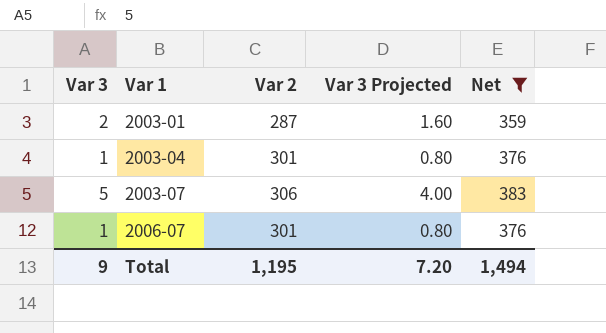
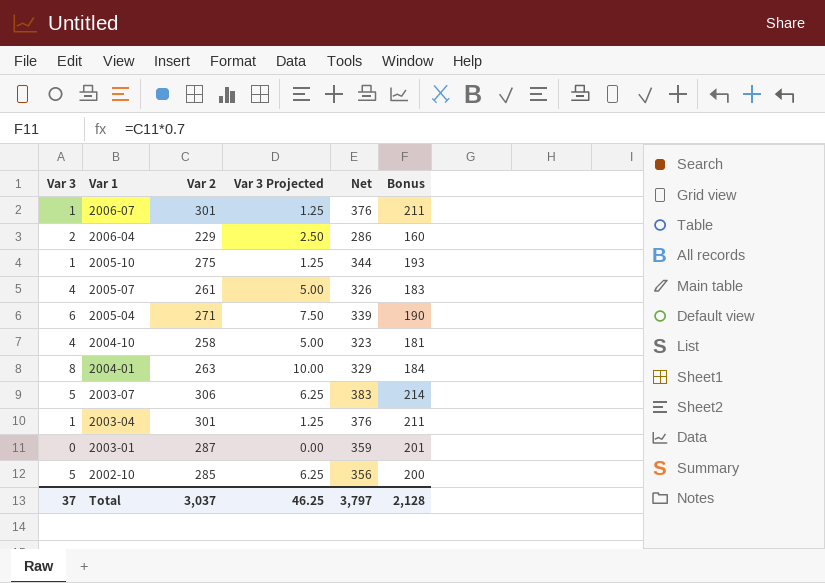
filter: Net >= 359 -> none
row order: Var 1 ascending -> Var 1 descending
column Var 3 Projected | formula: [Var 3] * 0.8 -> [Var 3] * 1.25
column Bonus | formula: none -> [Var 2] * 0.7
2003-01 | Var 3: 2 -> 0
Total | Var 3: 9 -> 37
Total | Var 2: 1,195 -> 3,037
Total | Var 3 Projected: 7.20 -> 46.25
Total | Net: 1,494 -> 3,797

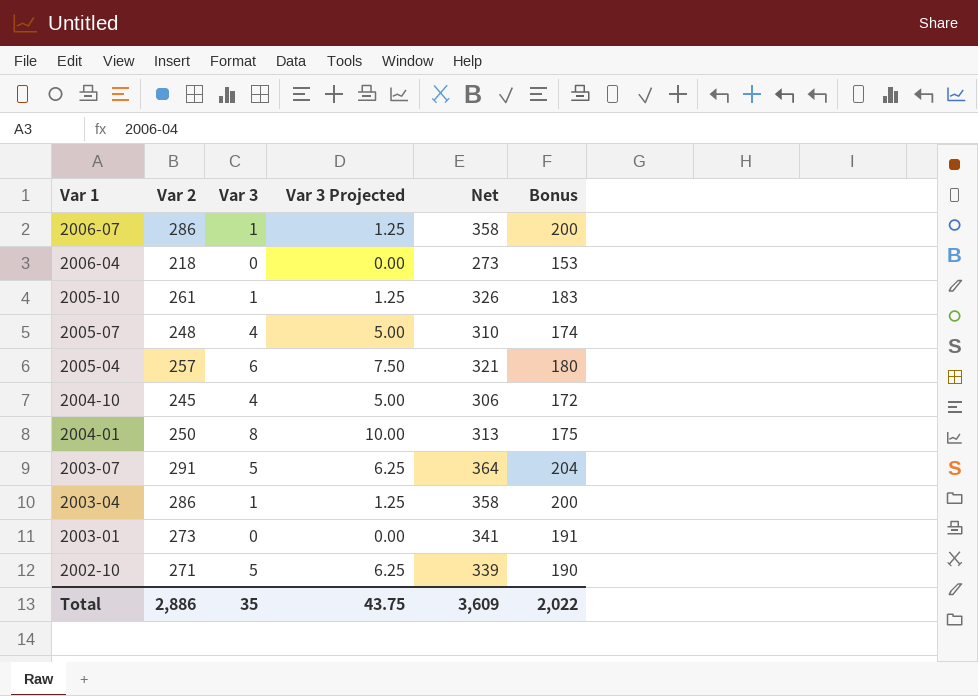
column Var 3 | position: 1 -> 3
2006-07 | Var 2: 301 -> 286
2006-07 | Net: 376 -> 358
2006-07 | Bonus: 211 -> 200
2006-04 | Var 2: 229 -> 218
2006-04 | Var 3: 2 -> 0
2006-04 | Var 3 Projected: 2.50 -> 0.00
2006-04 | Net: 286 -> 273
2006-04 | Bonus: 160 -> 153
2005-10 | Var 2: 275 -> 261
2005-10 | Net: 344 -> 326
2005-10 | Bonus: 193 -> 183
2005-07 | Var 2: 261 -> 248
2005-07 | Net: 326 -> 310
2005-07 | Bonus: 183 -> 174
2005-04 | Var 2: 271 -> 257
2005-04 | Net: 339 -> 321
2005-04 | Bonus: 190 -> 180
2004-10 | Var 2: 258 -> 245
2004-10 | Net: 323 -> 306
2004-10 | Bonus: 181 -> 172
2004-01 | Var 2: 263 -> 250
2004-01 | Net: 329 -> 313
2004-01 | Bonus: 184 -> 175
2003-07 | Var 2: 306 -> 291
2003-07 | Net: 383 -> 364
2003-07 | Bonus: 214 -> 204
2003-04 | Var 2: 301 -> 286
2003-04 | Net: 376 -> 358
2003-04 | Bonus: 211 -> 200
2003-01 | Var 2: 287 -> 273
2003-01 | Net: 359 -> 341
2003-01 | Bonus: 201 -> 191
2002-10 | Var 2: 285 -> 271
2002-10 | Net: 356 -> 339
2002-10 | Bonus: 200 -> 190
Total | Var 2: 3,037 -> 2,886
Total | Var 3: 37 -> 35
Total | Var 3 Projected: 46.25 -> 43.75
Total | Net: 3,797 -> 3,609
Total | Bonus: 2,128 -> 2,022

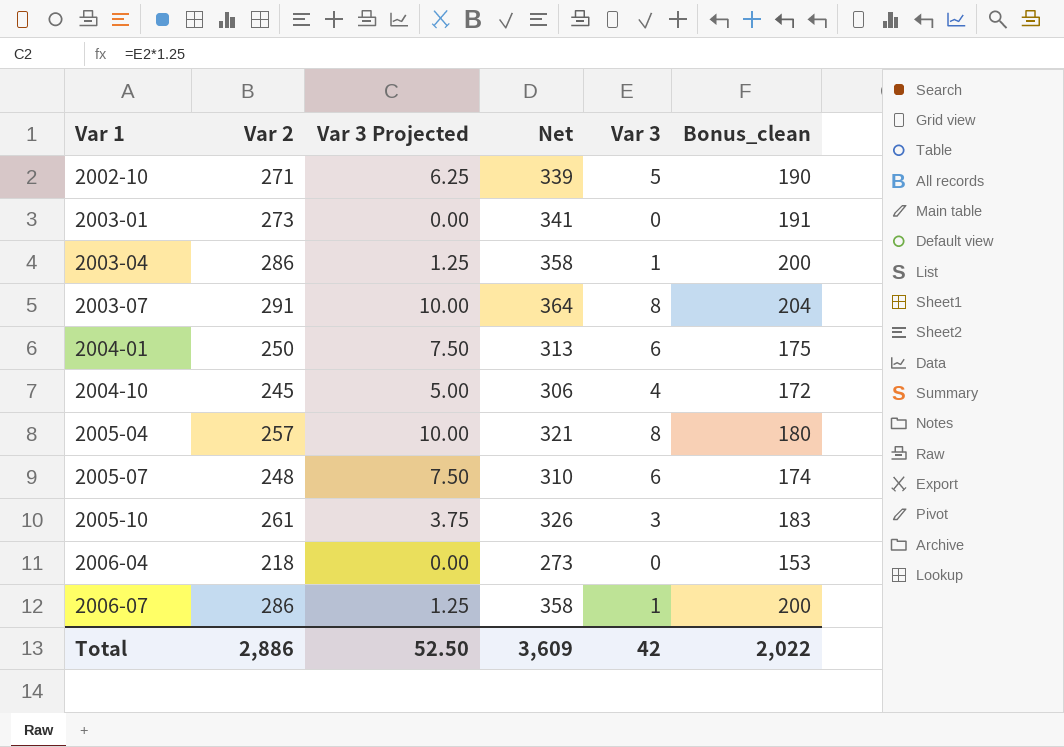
row order: Var 1 descending -> Var 1 ascending
column Var 3 | position: 3 -> 5
column name: Bonus -> Bonus_clean
2003-07 | Var 3 Projected: 6.25 -> 10.00
2003-07 | Var 3: 5 -> 8
2004-01 | Var 3 Projected: 10.00 -> 7.50
2004-01 | Var 3: 8 -> 6
2005-04 | Var 3 Projected: 7.50 -> 10.00
2005-04 | Var 3: 6 -> 8
2005-07 | Var 3 Projected: 5.00 -> 7.50
2005-07 | Var 3: 4 -> 6
2005-10 | Var 3 Projected: 1.25 -> 3.75
2005-10 | Var 3: 1 -> 3
Total | Var 3 Projected: 43.75 -> 52.50
Total | Var 3: 35 -> 42

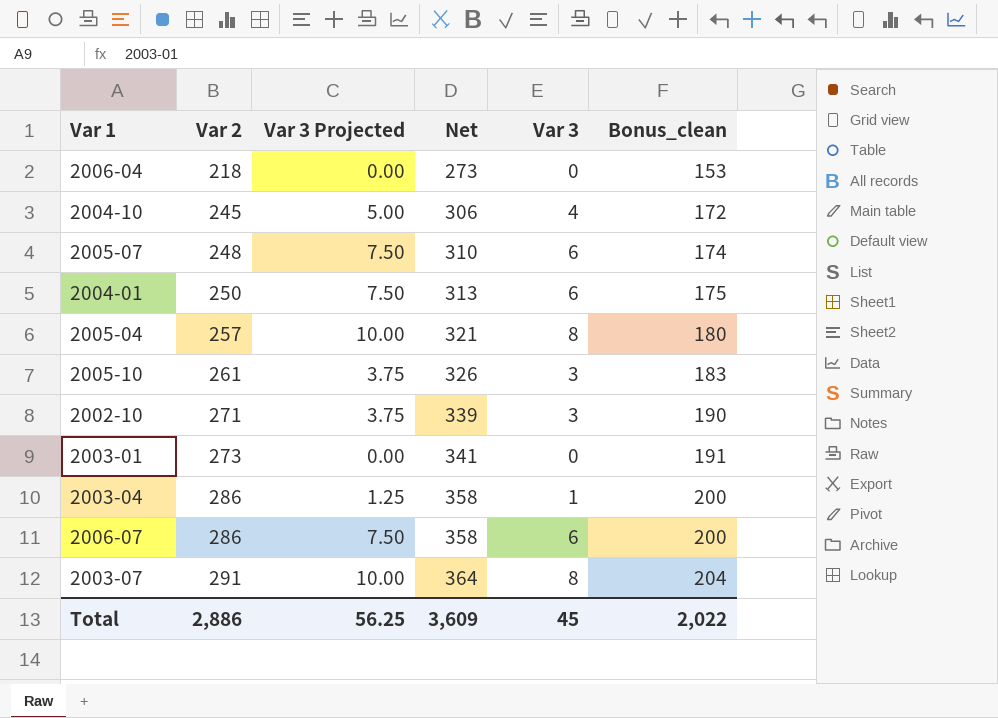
row order: Var 1 ascending -> Var 2 ascending
2002-10 | Var 3 Projected: 6.25 -> 3.75
2002-10 | Var 3: 5 -> 3
2006-07 | Var 3 Projected: 1.25 -> 7.50
2006-07 | Var 3: 1 -> 6
Total | Var 3 Projected: 52.50 -> 56.25
Total | Var 3: 42 -> 45

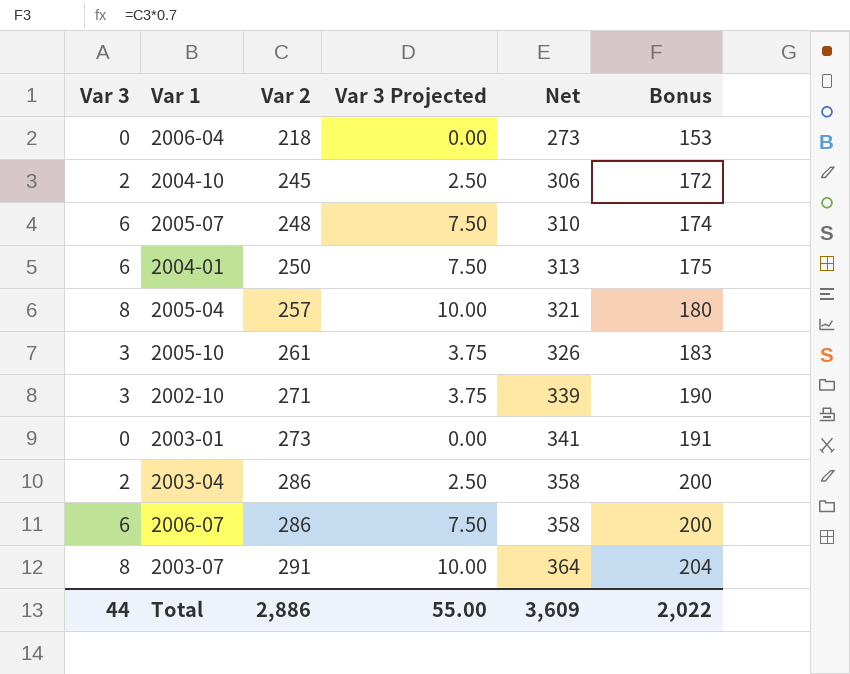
column Var 3 | position: 5 -> 1
column name: Bonus_clean -> Bonus
2004-10 | Var 3: 4 -> 2
2004-10 | Var 3 Projected: 5.00 -> 2.50
2003-04 | Var 3: 1 -> 2
2003-04 | Var 3 Projected: 1.25 -> 2.50
Total | Var 3: 45 -> 44
Total | Var 3 Projected: 56.25 -> 55.00

